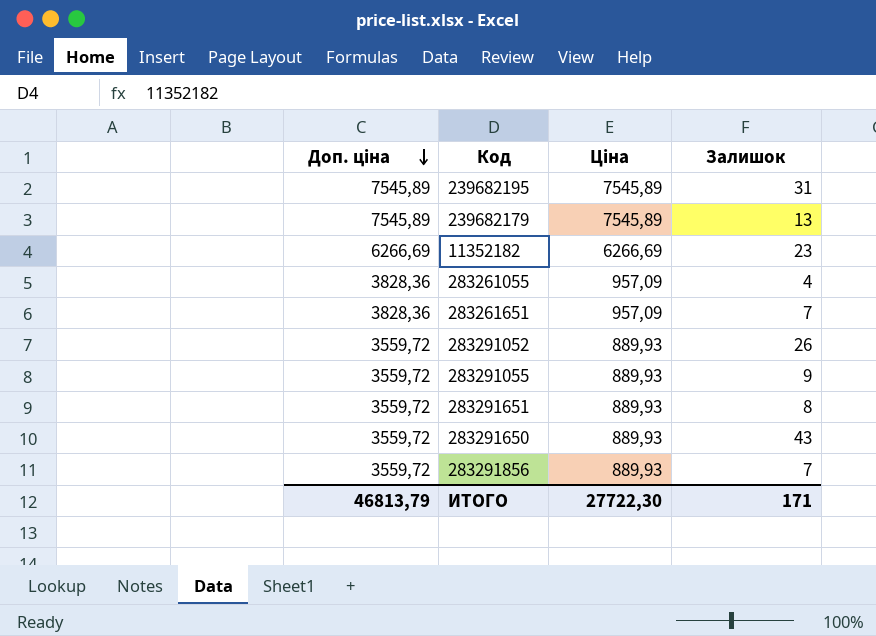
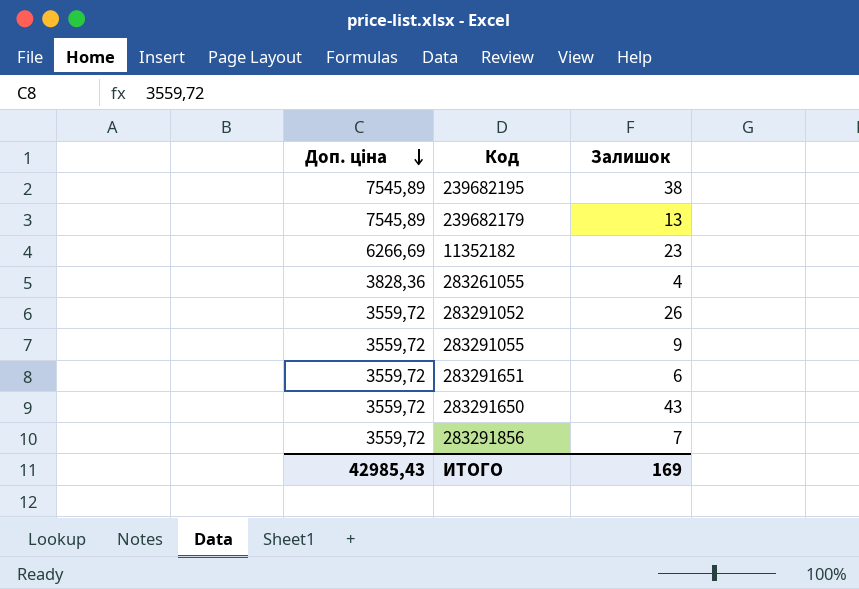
column Ціна | position: 3 -> none
row 283261651: 3828,36 | 957,09 | 7 -> none
239682195 | Залишок: 31 -> 38
283291651 | Залишок: 8 -> 6
ИТОГО | Доп. ціна: 46813,79 -> 42985,43
ИТОГО | Залишок: 171 -> 169

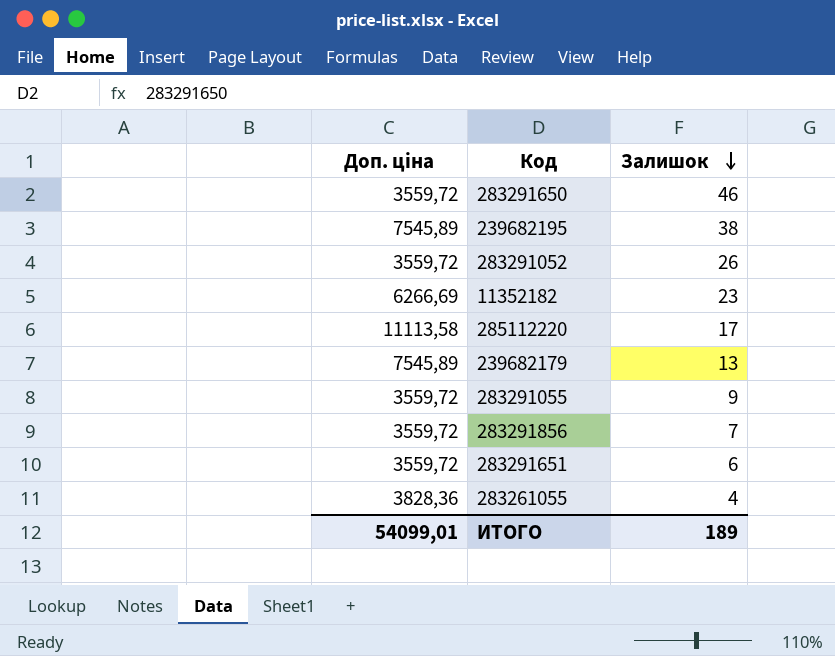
row order: Доп. ціна descending -> Залишок descending
283291650 | Залишок: 43 -> 46
row 285112220: none -> 11113,58 | 17
ИТОГО | Доп. ціна: 42985,43 -> 54099,01
ИТОГО | Залишок: 169 -> 189

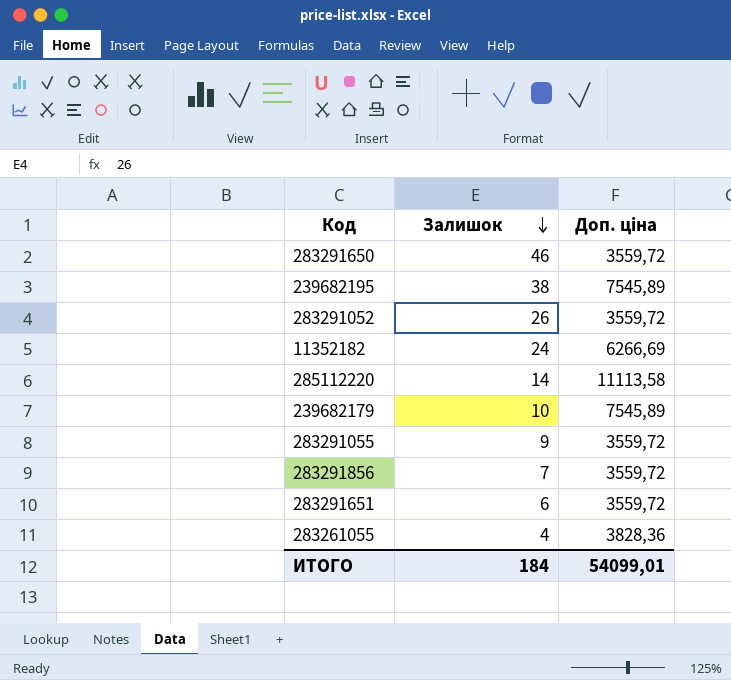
column Доп. ціна | position: 1 -> 3
11352182 | Залишок: 23 -> 24
285112220 | Залишок: 17 -> 14
239682179 | Залишок: 13 -> 10
ИТОГО | Залишок: 189 -> 184

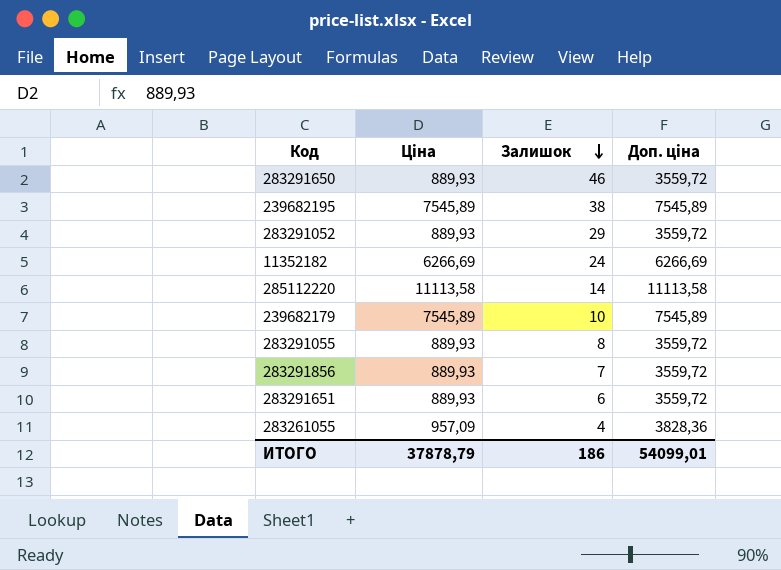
column Ціна | position: none -> 2
283291052 | Залишок: 26 -> 29
283291055 | Залишок: 9 -> 8
ИТОГО | Залишок: 184 -> 186

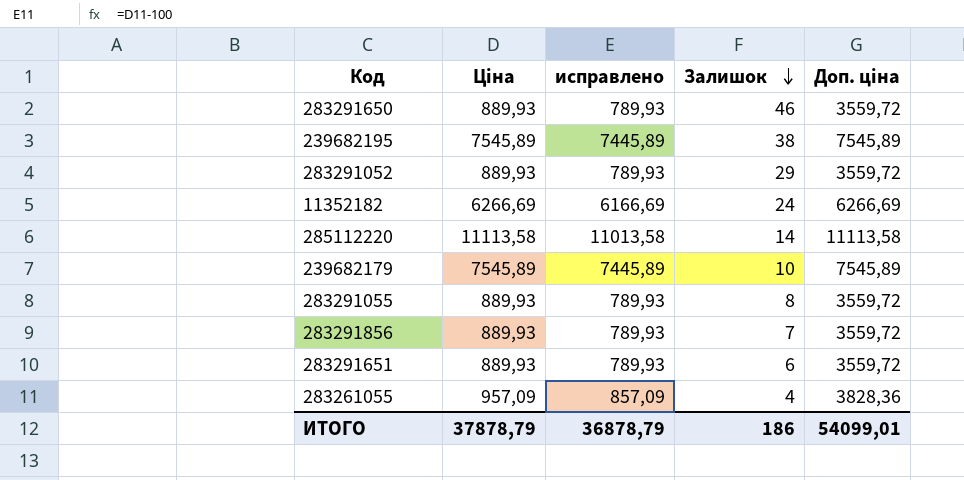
column исправлено | formula: none -> [Ціна] - 100

